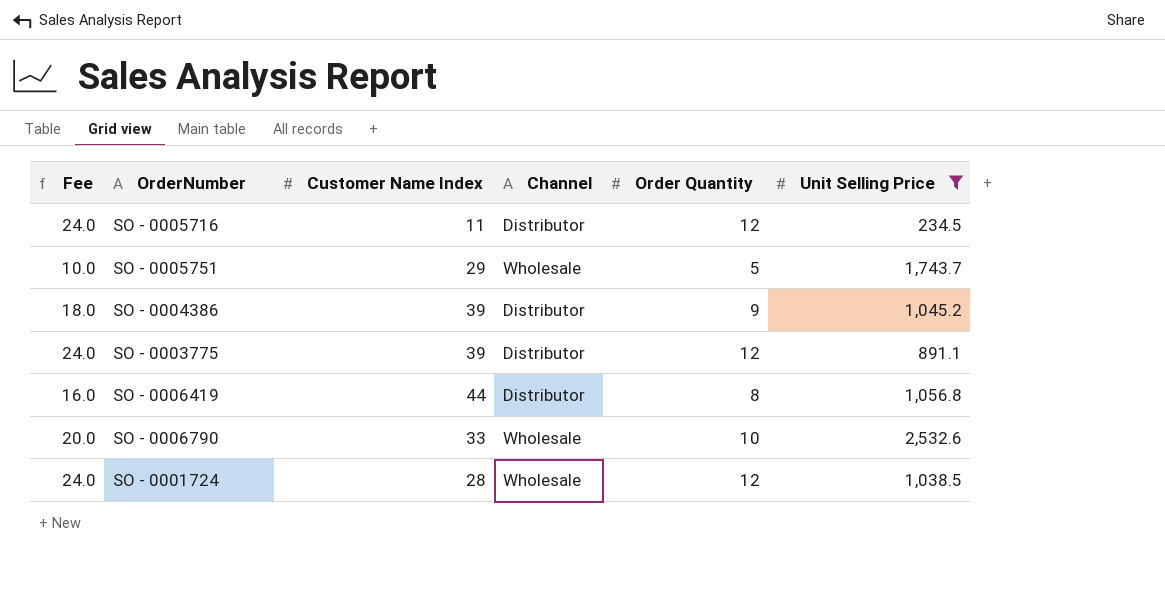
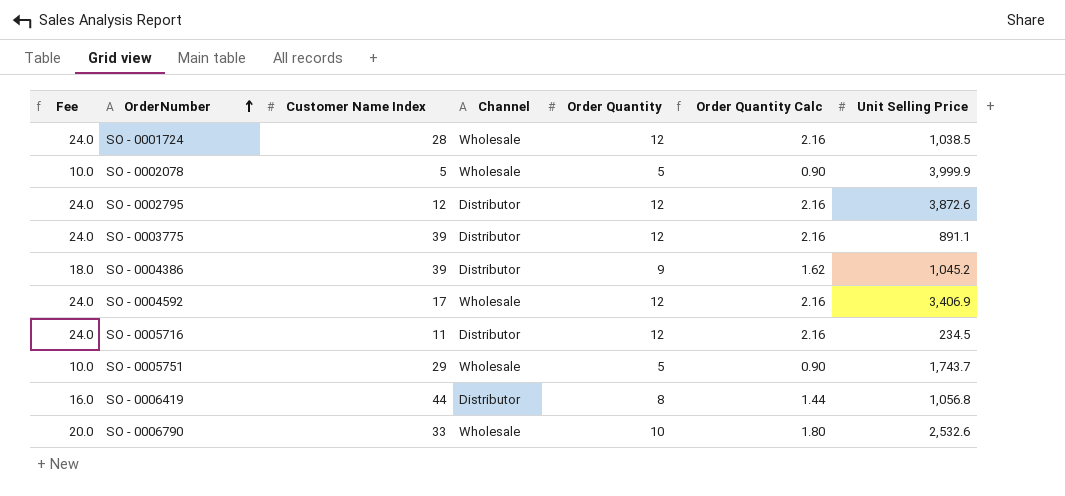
filter: Unit Selling Price <= 2,532.6 -> none
row order: none -> OrderNumber ascending
column Order Quantity Calc | formula: none -> [Order Quantity] * 0.18

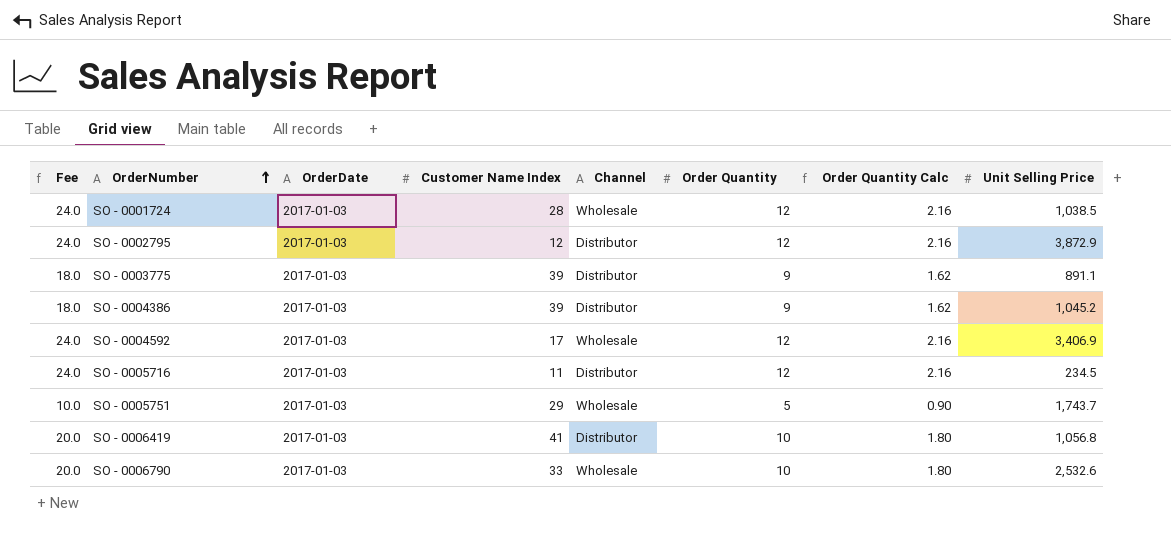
column OrderDate | position: none -> 3
row SO - 0002078: 10.0 | 5 | Wholesale | 5 | 0.90 | 3,999.9 -> none
SO - 0002795 | Unit Selling Price: 3,872.6 -> 3,872.9
SO - 0003775 | Fee: 24.0 -> 18.0
SO - 0003775 | Order Quantity: 12 -> 9
SO - 0003775 | Order Quantity Calc: 2.16 -> 1.62
SO - 0006419 | Fee: 16.0 -> 20.0
SO - 0006419 | Customer Name Index: 44 -> 41
SO - 0006419 | Order Quantity: 8 -> 10
SO - 0006419 | Order Quantity Calc: 1.44 -> 1.80

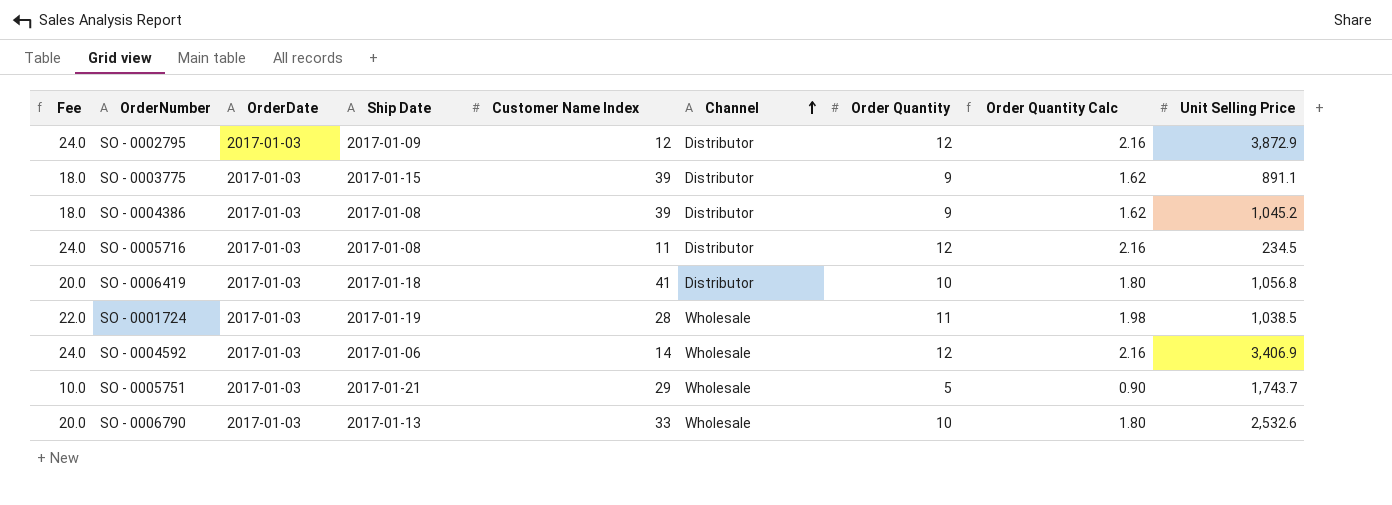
row order: OrderNumber ascending -> Channel ascending
column Ship Date | position: none -> 4
SO - 0001724 | Fee: 24.0 -> 22.0
SO - 0001724 | Order Quantity: 12 -> 11
SO - 0001724 | Order Quantity Calc: 2.16 -> 1.98
SO - 0004592 | Customer Name Index: 17 -> 14

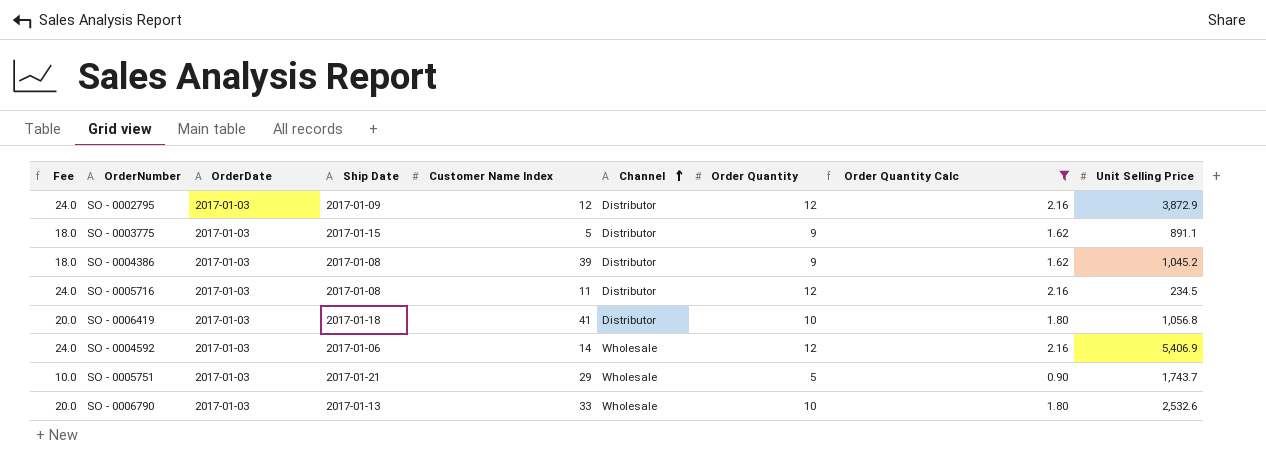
filter: none -> Order Quantity Calc != 1.98
SO - 0003775 | Customer Name Index: 39 -> 5
SO - 0004592 | Unit Selling Price: 3,406.9 -> 5,406.9

